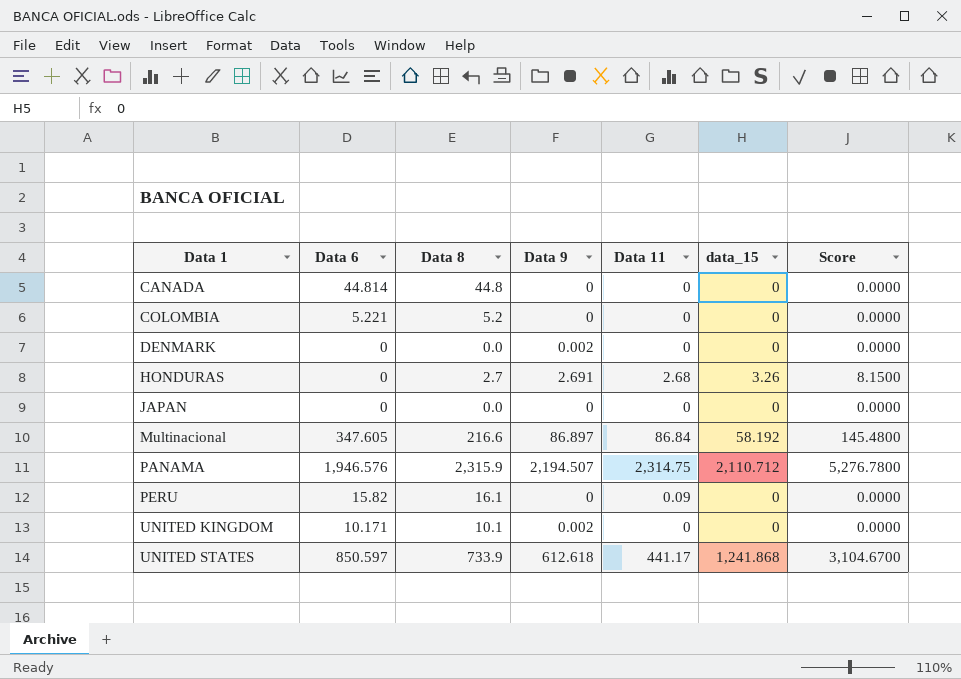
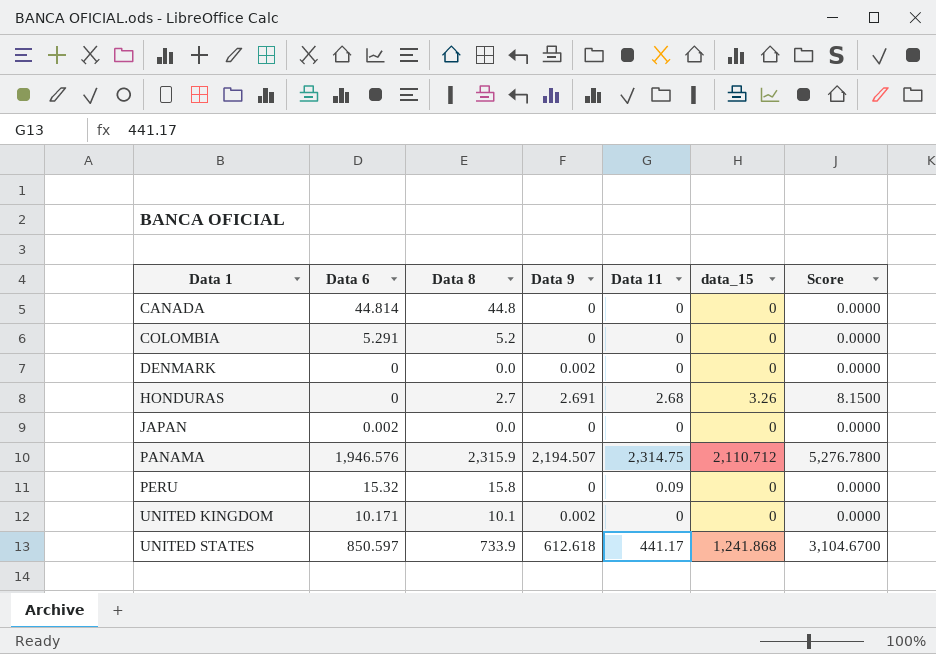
row Multinacional: 347.605 | 216.6 | 86.897 | 86.84 | 58.192 | 145.4800 -> none
COLOMBIA | Data 6: 5.221 -> 5.291
JAPAN | Data 6: 0 -> 0.002
PERU | Data 6: 15.82 -> 15.32
PERU | Data 8: 16.1 -> 15.8

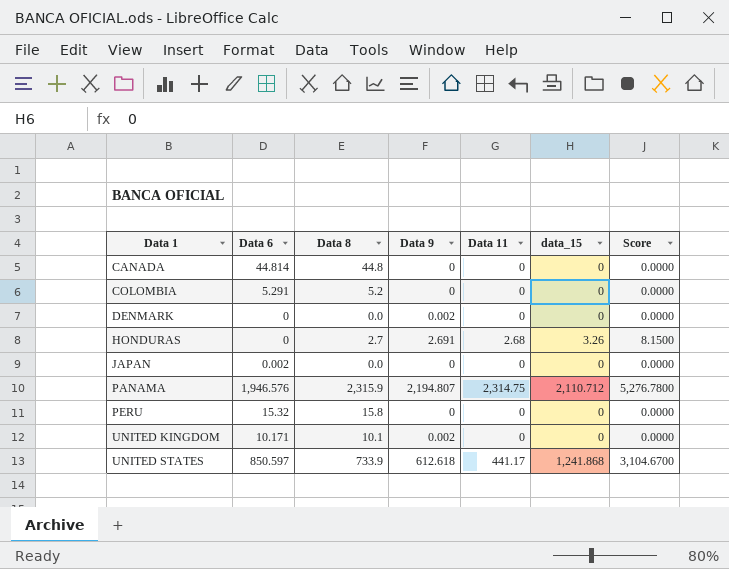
PANAMA | Data 9: 2,194.507 -> 2,194.807
PERU | Data 11: 0.09 -> 0

